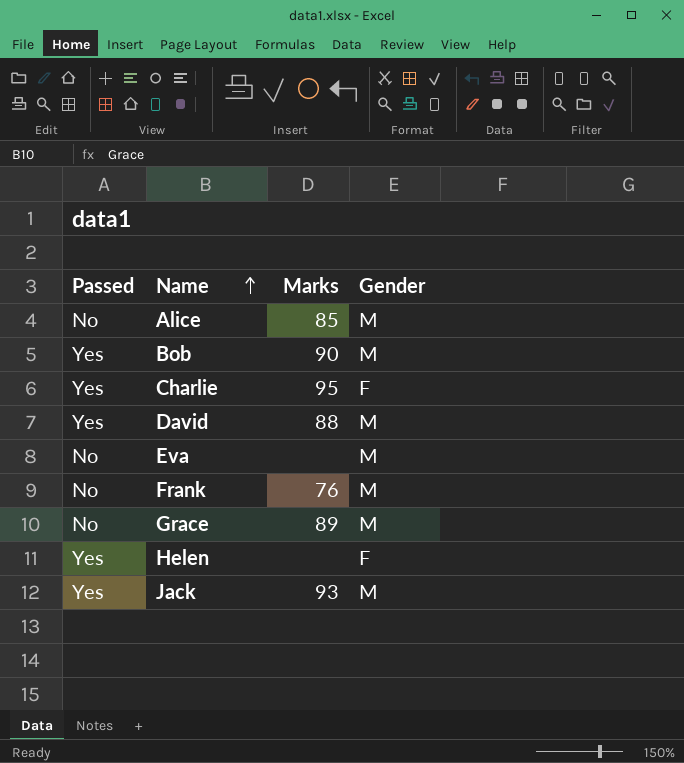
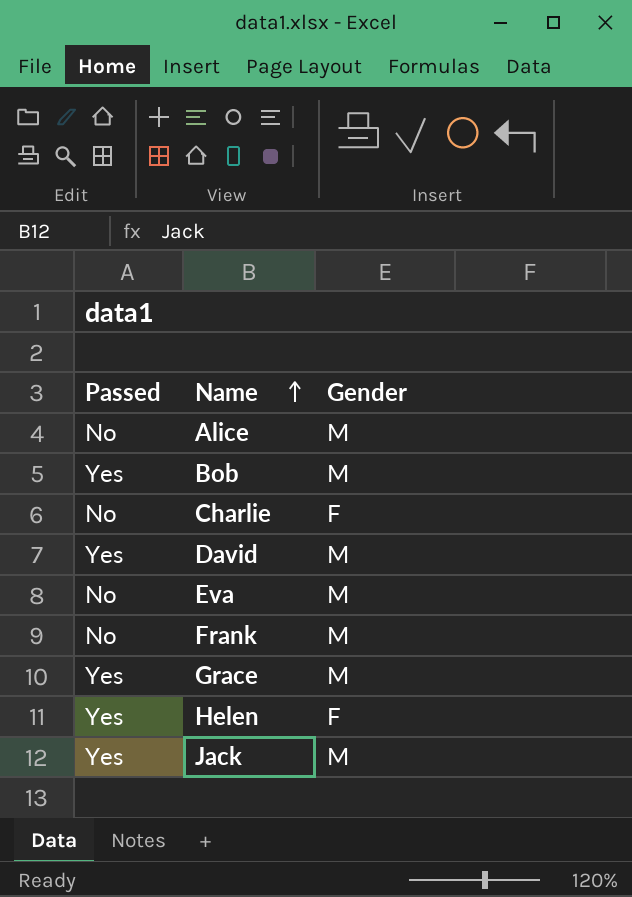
column Marks | position: 3 -> none
Charlie | Passed: Yes -> No
Grace | Passed: No -> Yes

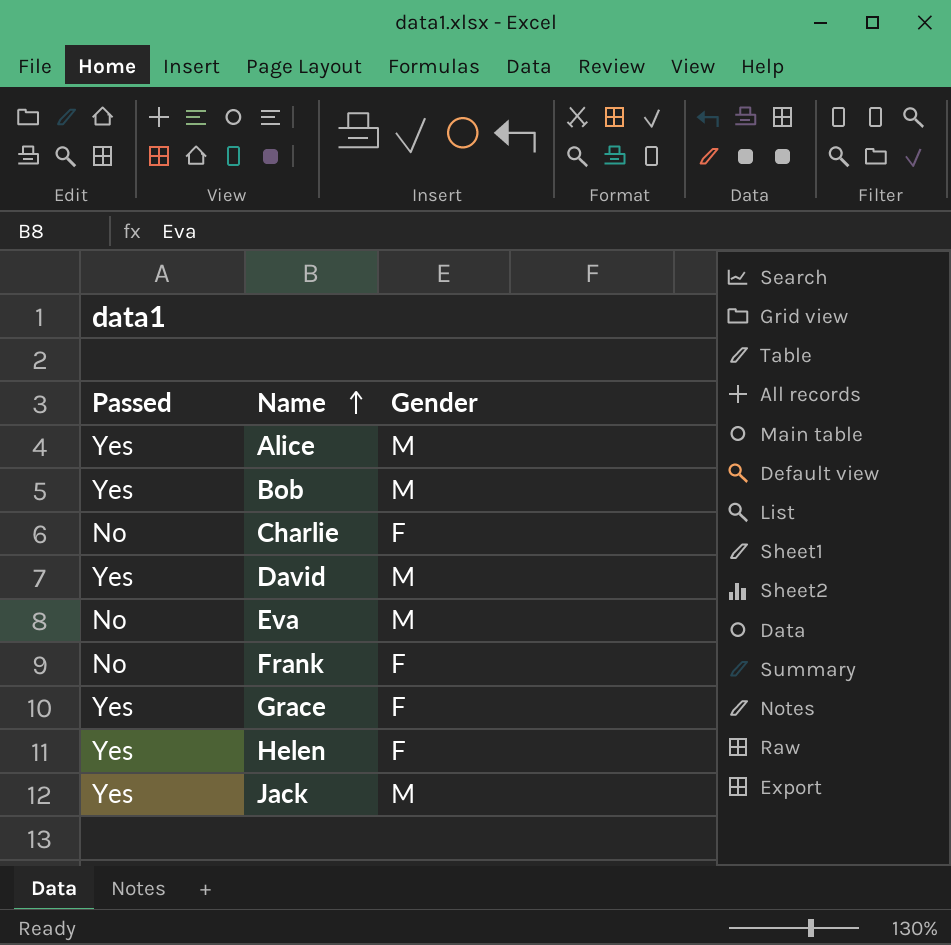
Alice | Passed: No -> Yes
Frank | Gender: M -> F
Grace | Gender: M -> F

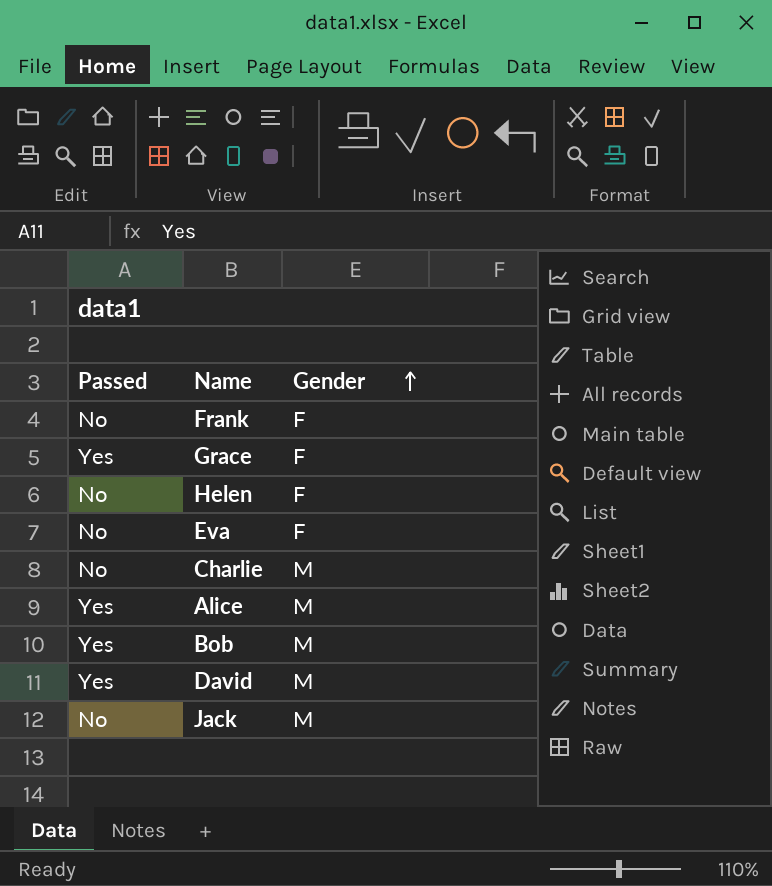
row order: Name ascending -> Gender ascending
Helen | Passed: Yes -> No
Eva | Gender: M -> F
Charlie | Gender: F -> M
Jack | Passed: Yes -> No

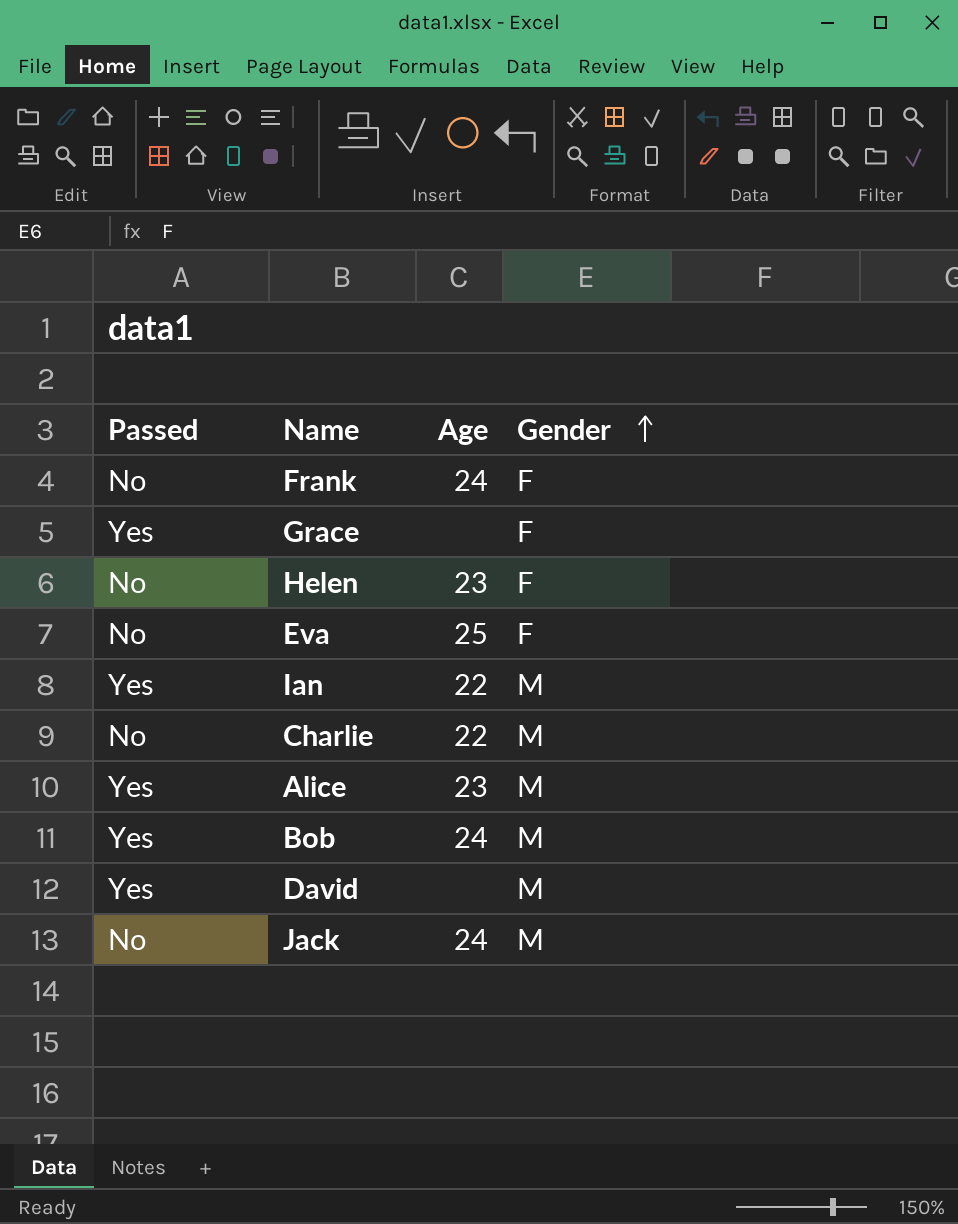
column Age | position: none -> 3
row Ian: none -> Yes | 22 | M

